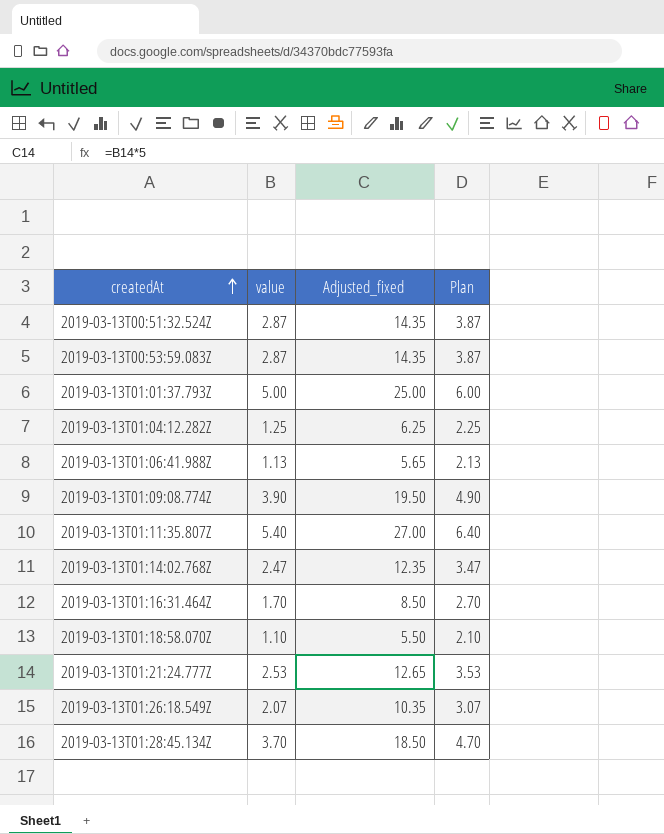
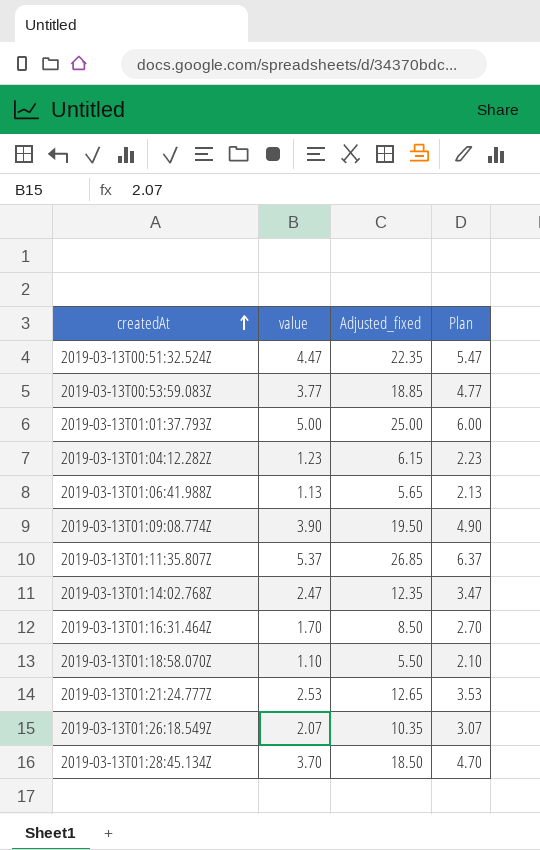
2019-03-13T00:51:32.524Z | value: 2.87 -> 4.47
2019-03-13T00:51:32.524Z | Adjusted_fixed: 14.35 -> 22.35
2019-03-13T00:51:32.524Z | Plan: 3.87 -> 5.47
2019-03-13T00:53:59.083Z | value: 2.87 -> 3.77
2019-03-13T00:53:59.083Z | Adjusted_fixed: 14.35 -> 18.85
2019-03-13T00:53:59.083Z | Plan: 3.87 -> 4.77
2019-03-13T01:04:12.282Z | value: 1.25 -> 1.23
2019-03-13T01:04:12.282Z | Adjusted_fixed: 6.25 -> 6.15
2019-03-13T01:04:12.282Z | Plan: 2.25 -> 2.23
2019-03-13T01:11:35.807Z | value: 5.40 -> 5.37
2019-03-13T01:11:35.807Z | Adjusted_fixed: 27.00 -> 26.85
2019-03-13T01:11:35.807Z | Plan: 6.40 -> 6.37

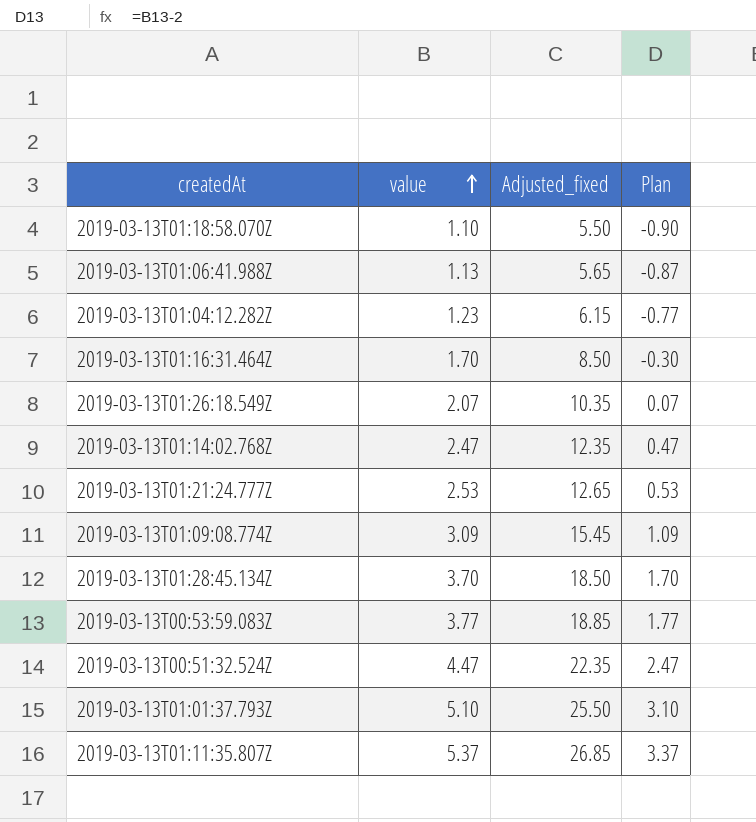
row order: createdAt ascending -> value ascending
column Plan | formula: [value] + 1 -> [value] - 2
2019-03-13T01:09:08.774Z | value: 3.90 -> 3.09
2019-03-13T01:09:08.774Z | Adjusted_fixed: 19.50 -> 15.45
2019-03-13T01:01:37.793Z | value: 5.00 -> 5.10
2019-03-13T01:01:37.793Z | Adjusted_fixed: 25.00 -> 25.50

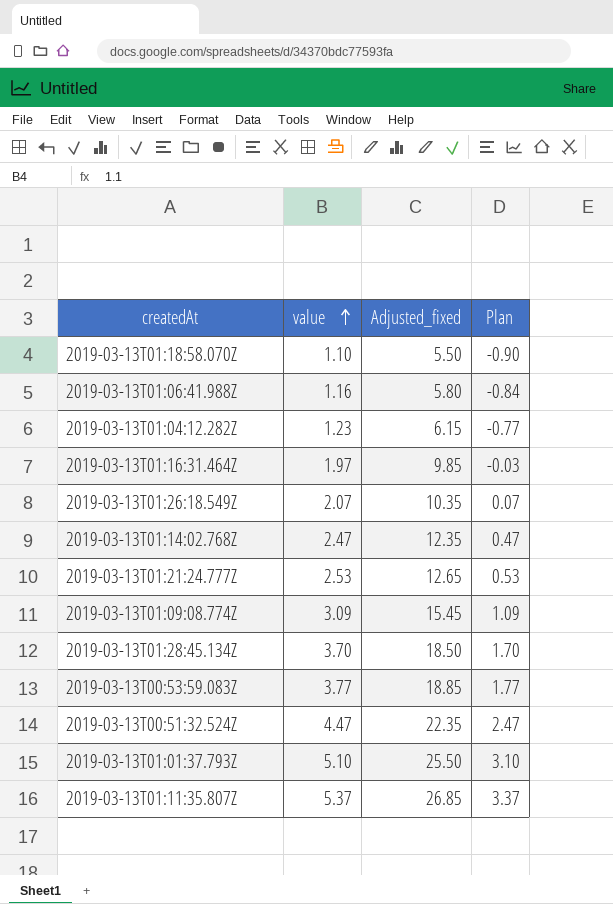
2019-03-13T01:06:41.988Z | value: 1.13 -> 1.16
2019-03-13T01:06:41.988Z | Adjusted_fixed: 5.65 -> 5.80
2019-03-13T01:06:41.988Z | Plan: -0.87 -> -0.84
2019-03-13T01:16:31.464Z | value: 1.70 -> 1.97
2019-03-13T01:16:31.464Z | Adjusted_fixed: 8.50 -> 9.85
2019-03-13T01:16:31.464Z | Plan: -0.30 -> -0.03

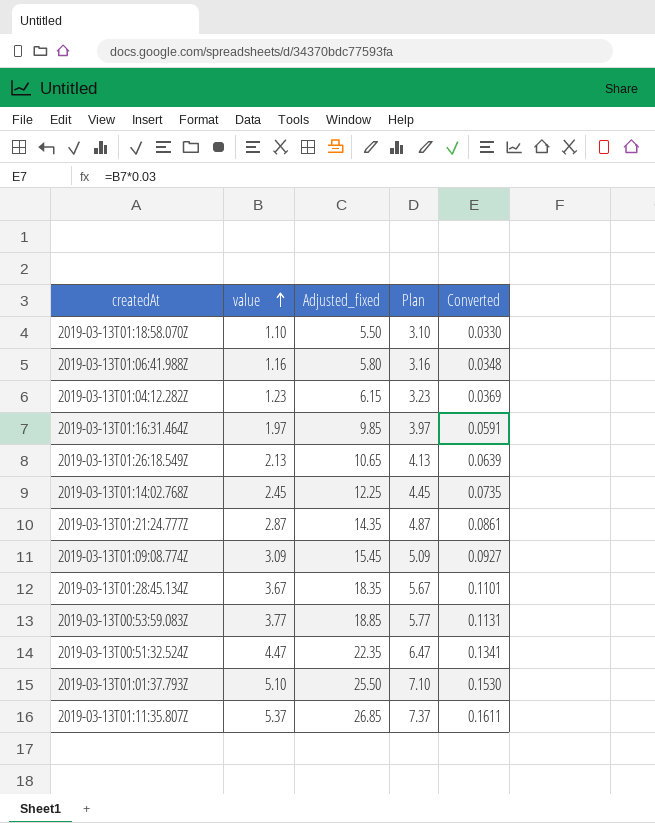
column Plan | formula: [value] - 2 -> [value] + 2
column Converted | formula: none -> [value] * 0.03
2019-03-13T01:26:18.549Z | value: 2.07 -> 2.13
2019-03-13T01:26:18.549Z | Adjusted_fixed: 10.35 -> 10.65
2019-03-13T01:14:02.768Z | value: 2.47 -> 2.45
2019-03-13T01:14:02.768Z | Adjusted_fixed: 12.35 -> 12.25
2019-03-13T01:21:24.777Z | value: 2.53 -> 2.87
2019-03-13T01:21:24.777Z | Adjusted_fixed: 12.65 -> 14.35
2019-03-13T01:28:45.134Z | value: 3.70 -> 3.67
2019-03-13T01:28:45.134Z | Adjusted_fixed: 18.50 -> 18.35

